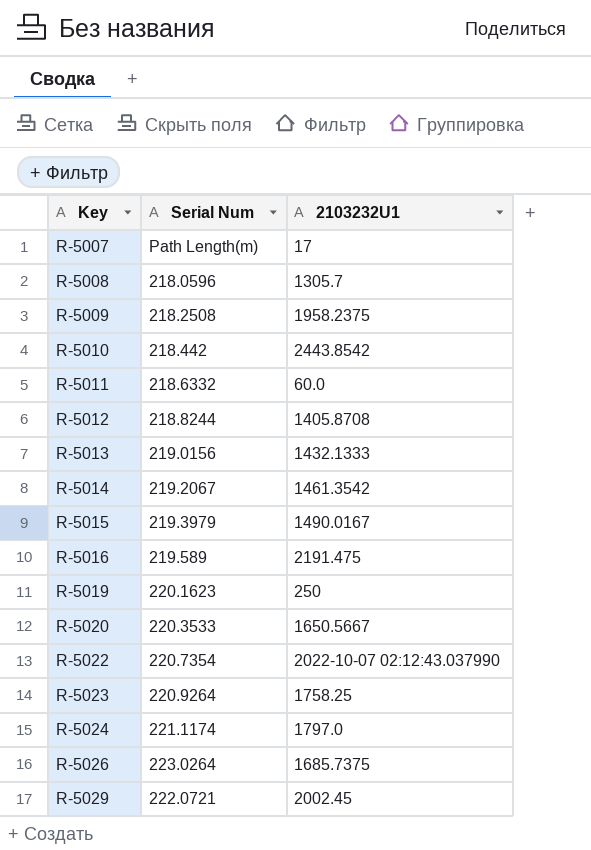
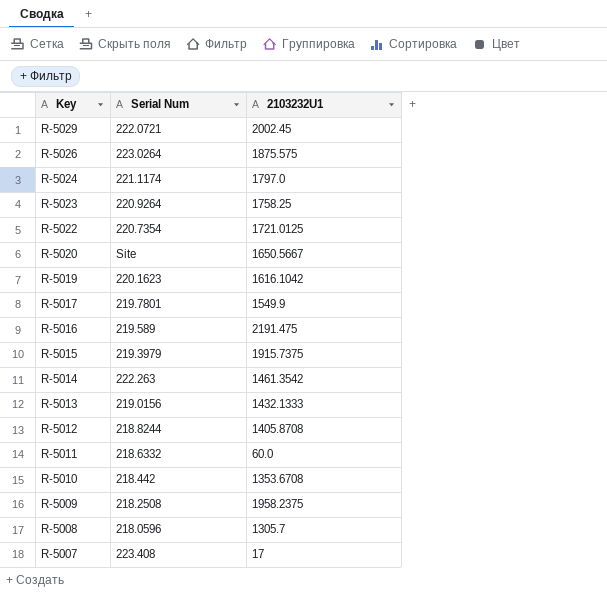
row order: Key ascending -> Key descending
R-5026 | 2103232U1: 1685.7375 -> 1875.575
R-5022 | 2103232U1: 2022-10-07 02:12:43.037990 -> 1721.0125
R-5020 | Serial Num: 220.3533 -> Site
R-5019 | 2103232U1: 250 -> 1616.1042
row R-5017: none -> 219.7801 | 1549.9
R-5015 | 2103232U1: 1490.0167 -> 1915.7375
R-5014 | Serial Num: 219.2067 -> 222.263
R-5010 | 2103232U1: 2443.8542 -> 1353.6708
R-5007 | Serial Num: Path Length(m) -> 223.408

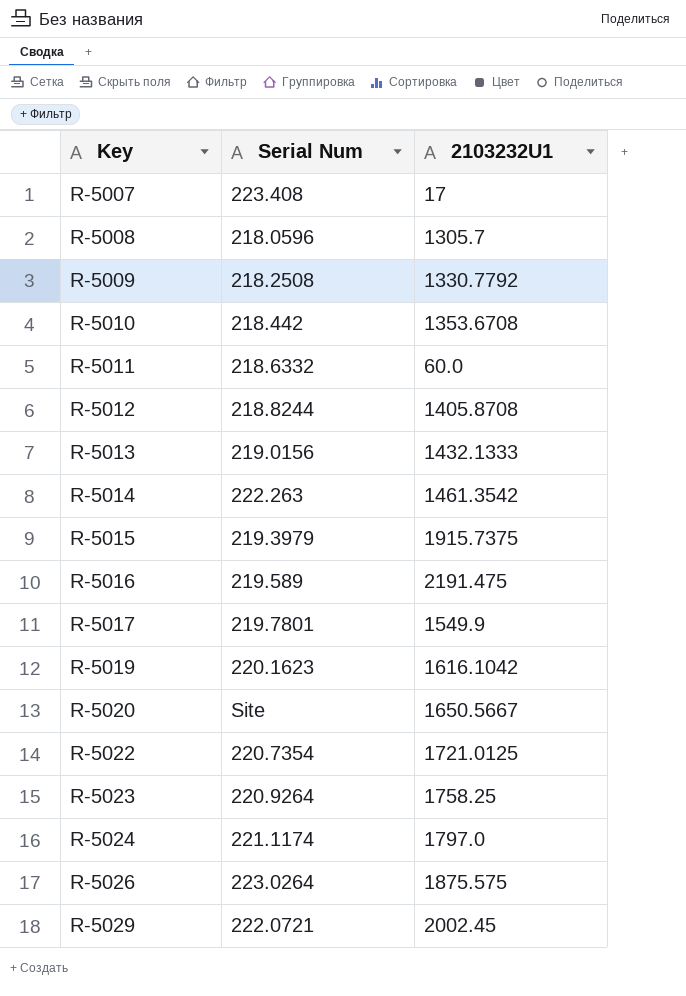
row order: Key descending -> Key ascending
R-5009 | 2103232U1: 1958.2375 -> 1330.7792

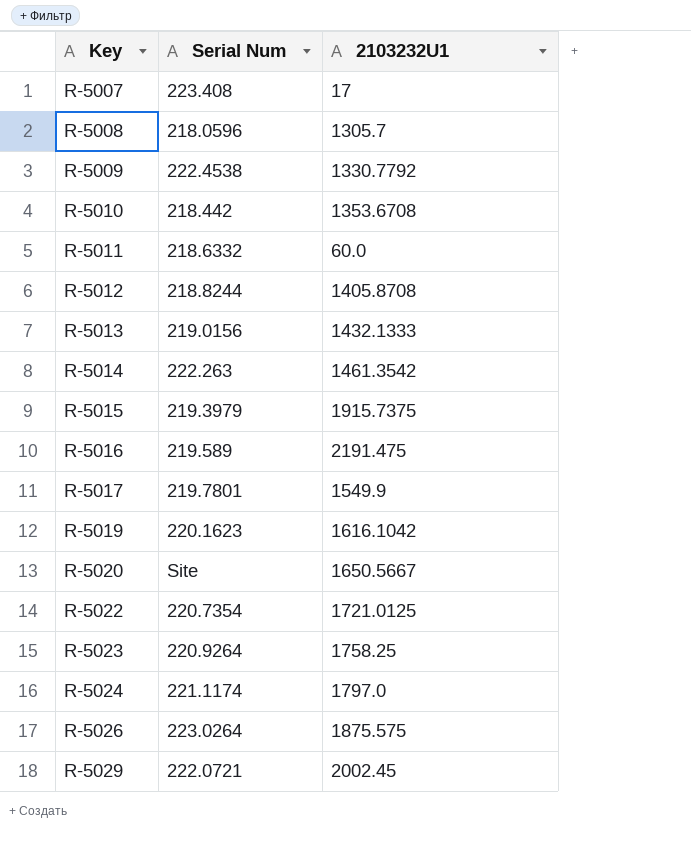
R-5009 | Serial Num: 218.2508 -> 222.4538

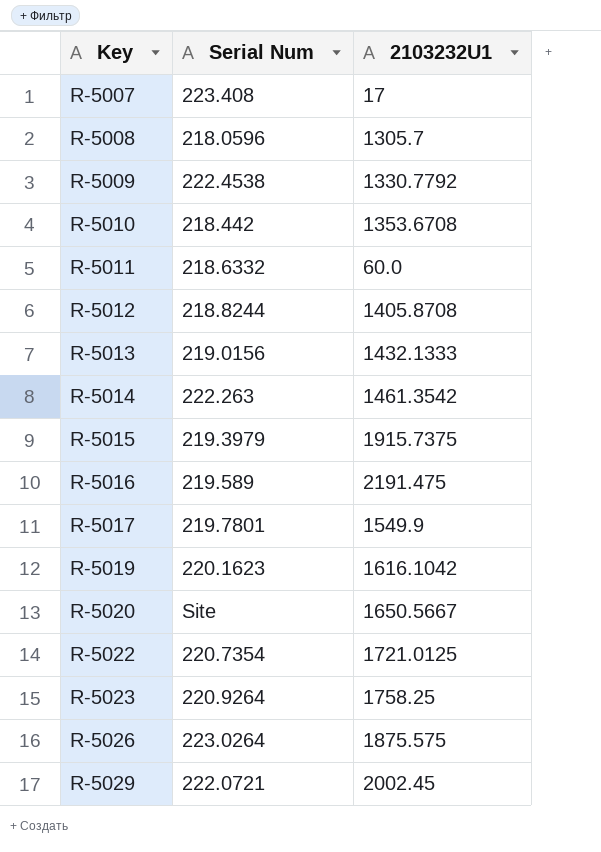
row R-5024: 221.1174 | 1797.0 -> none

